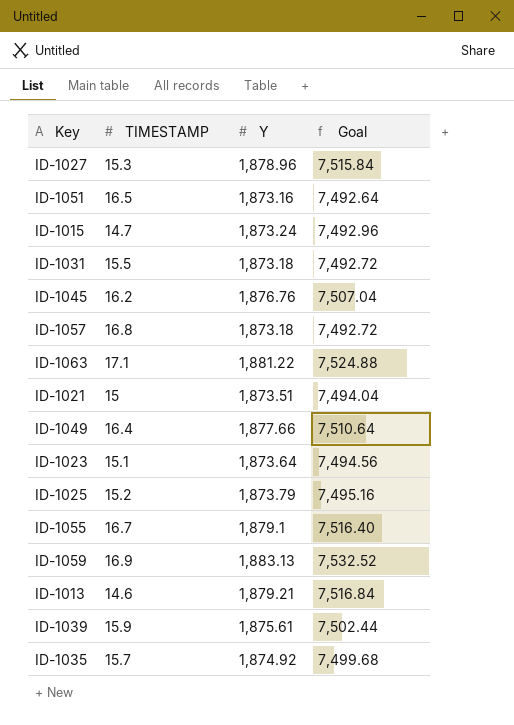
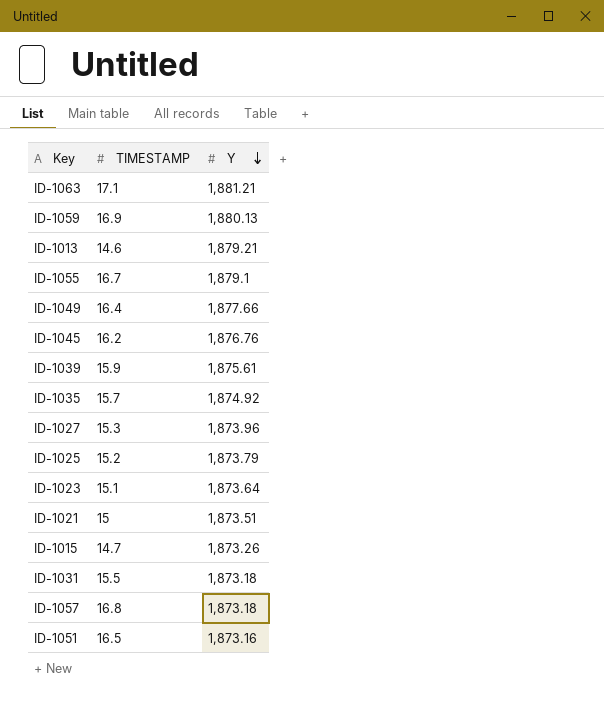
row order: none -> Y descending
column Goal | formula: [Y] * 4 -> none
ID-1063 | Y: 1,881.22 -> 1,881.21
ID-1059 | Y: 1,883.13 -> 1,880.13
ID-1027 | Y: 1,878.96 -> 1,873.96
ID-1015 | Y: 1,873.24 -> 1,873.26

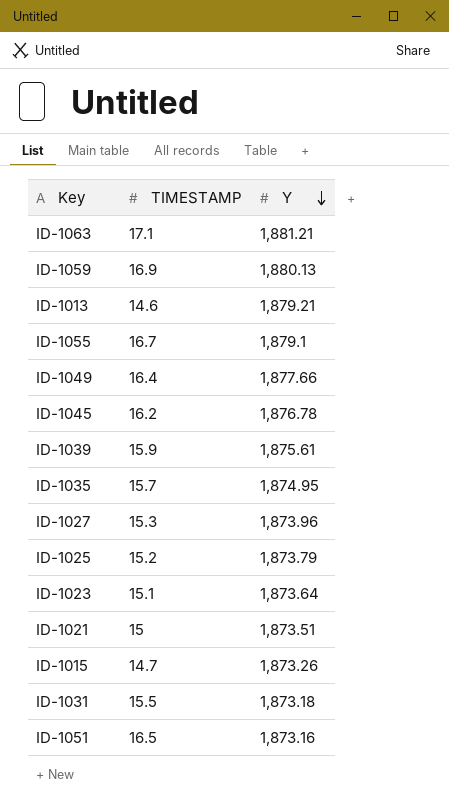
row ID-1057: 16.8 | 1,873.18 -> none
ID-1045 | Y: 1,876.76 -> 1,876.78
ID-1035 | Y: 1,874.92 -> 1,874.95

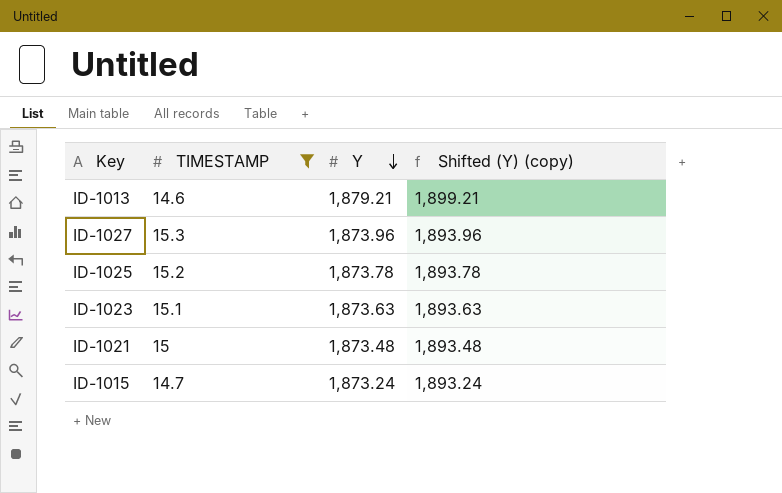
filter: none -> TIMESTAMP <= 15.3
column Shifted (Y) (copy) | formula: none -> [Y] + 20
ID-1025 | Y: 1,873.79 -> 1,873.78
ID-1023 | Y: 1,873.64 -> 1,873.63
ID-1021 | Y: 1,873.51 -> 1,873.48
ID-1015 | Y: 1,873.26 -> 1,873.24

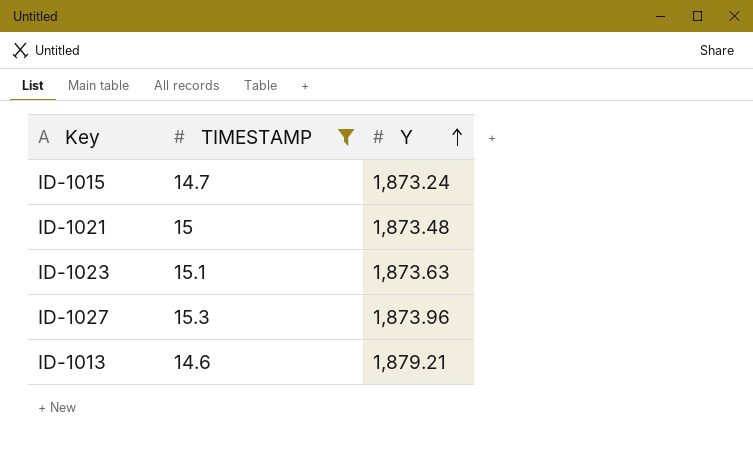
row order: Y descending -> Y ascending
column Shifted (Y) (copy) | formula: [Y] + 20 -> none
row ID-1025: 15.2 | 1,873.78 | 1,893.78 -> none

